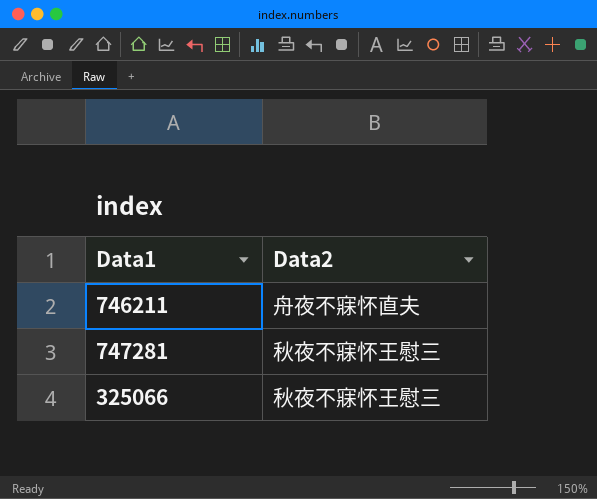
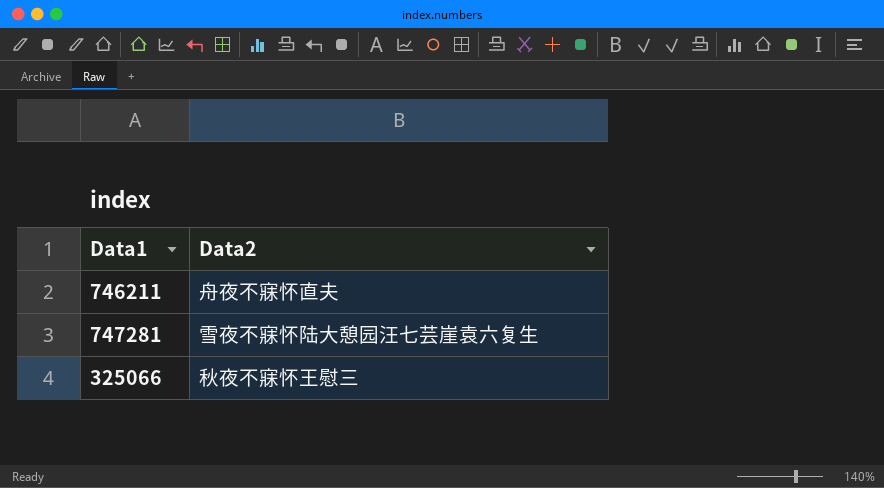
747281 | Data2: 秋夜不寐怀王慰三 -> 雪夜不寐怀陆大憩园汪七芸崖袁六复生

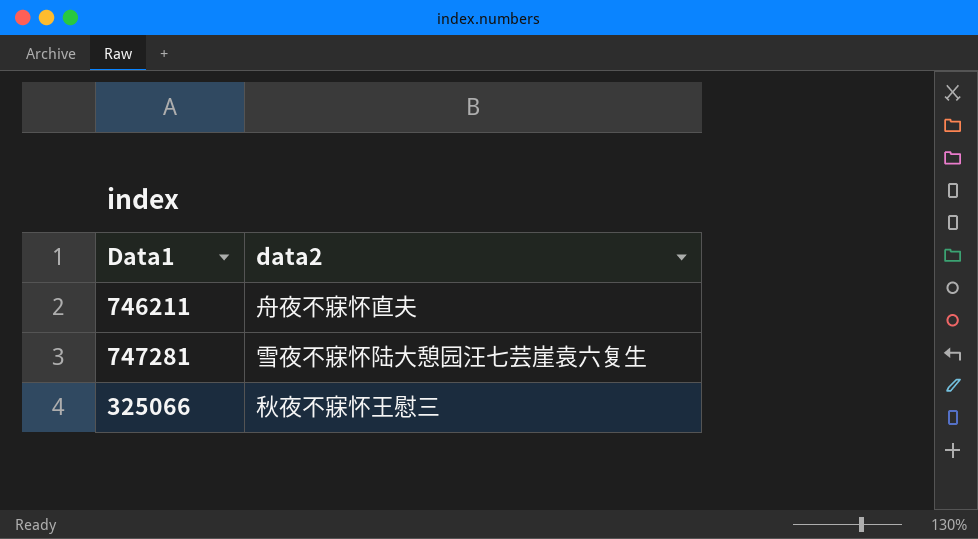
column name: Data2 -> data2

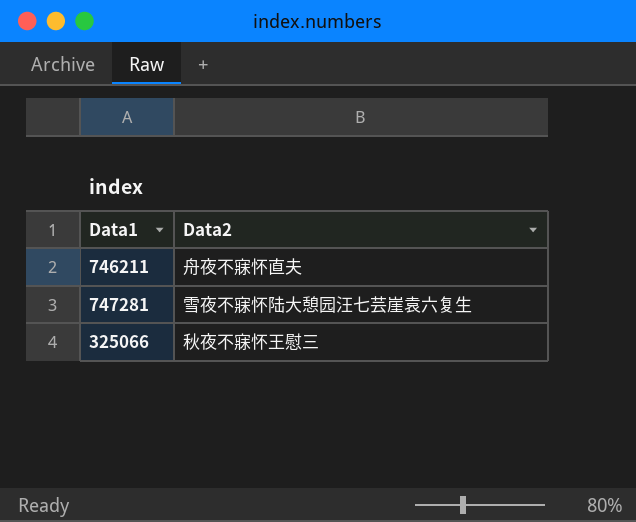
column name: data2 -> Data2

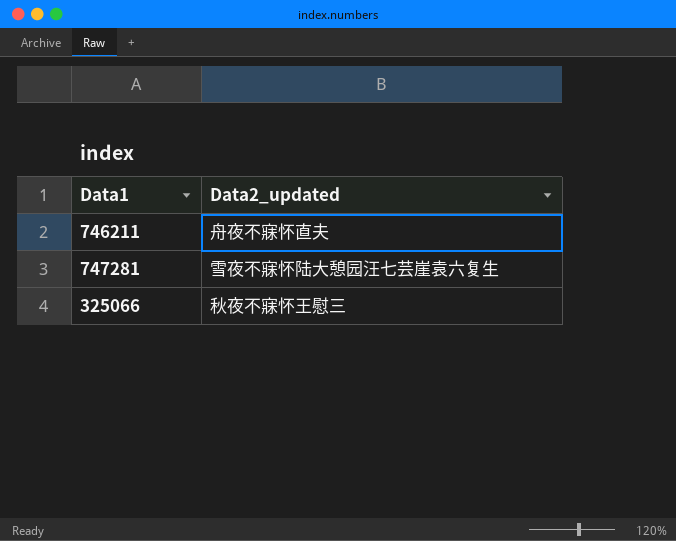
column name: Data2 -> Data2_updated

